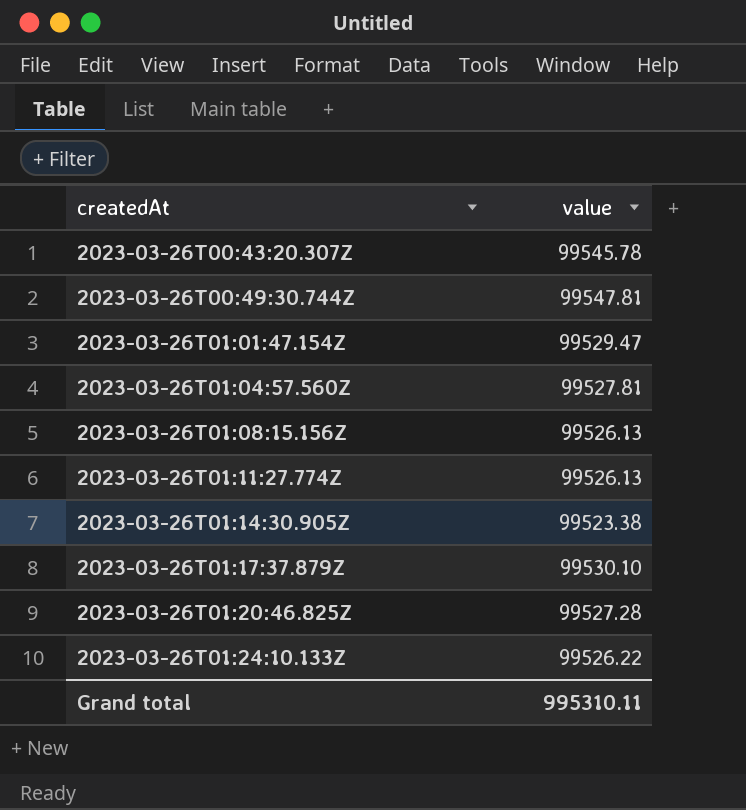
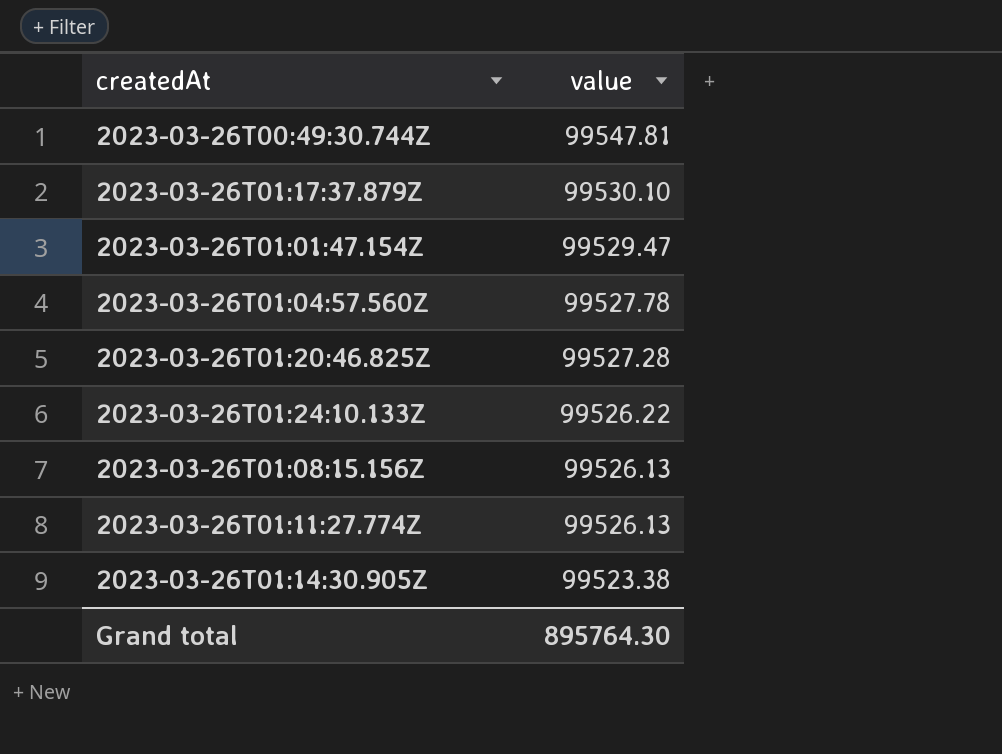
row order: createdAt ascending -> value descending
row 2023-03-26T00:43:20.307Z: 99545.78 -> none
2023-03-26T01:04:57.560Z | value: 99527.81 -> 99527.78
Grand total | value: 995310.11 -> 895764.30

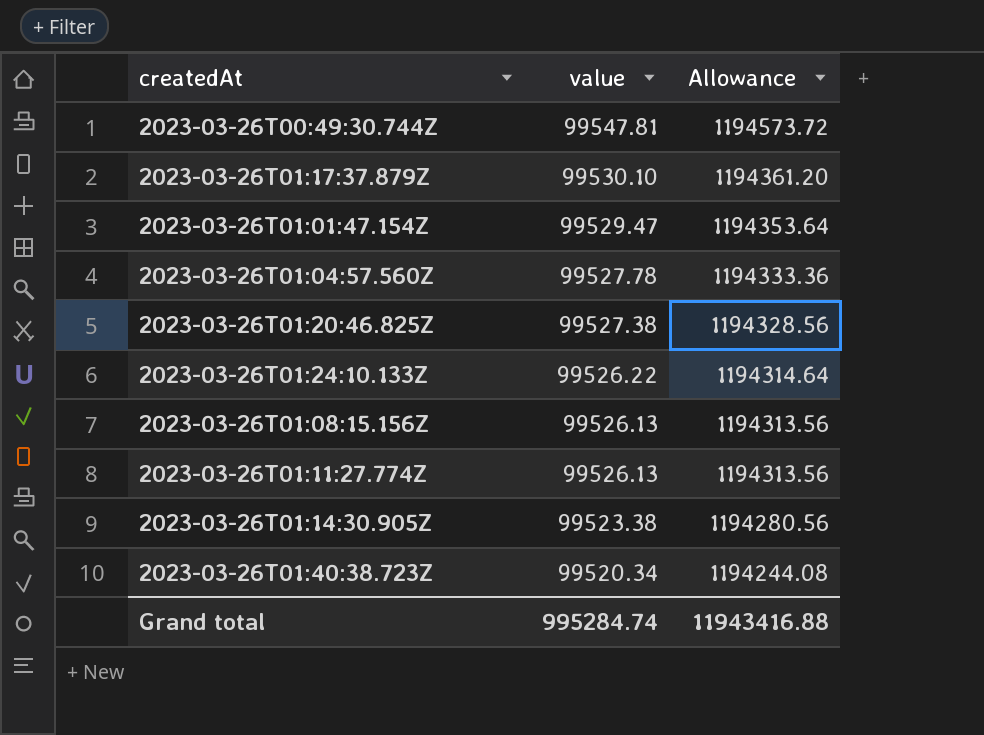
column Allowance | formula: none -> [value] * 12
2023-03-26T01:20:46.825Z | value: 99527.28 -> 99527.38
row 2023-03-26T01:40:38.723Z: none -> 99520.34 | 1194244.08
Grand total | value: 895764.30 -> 995284.74

